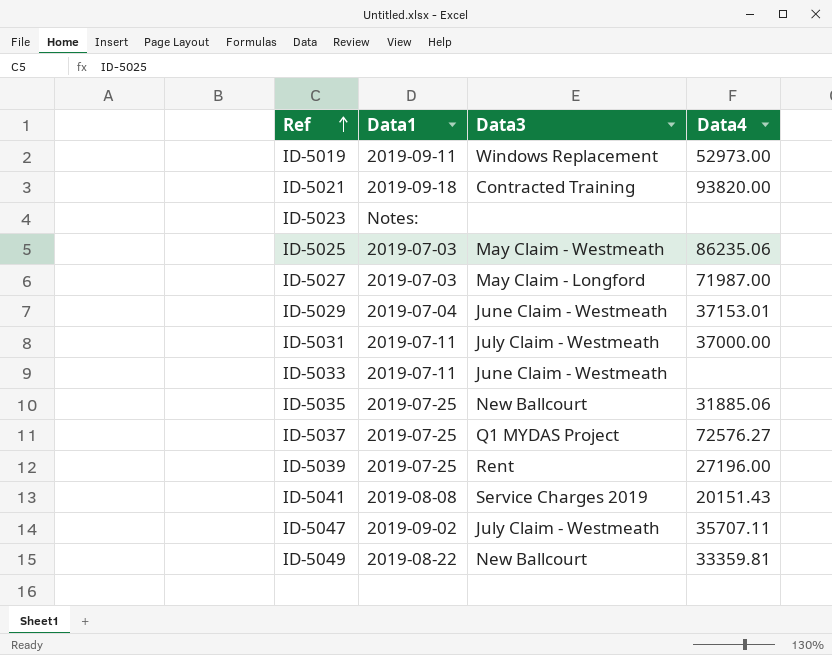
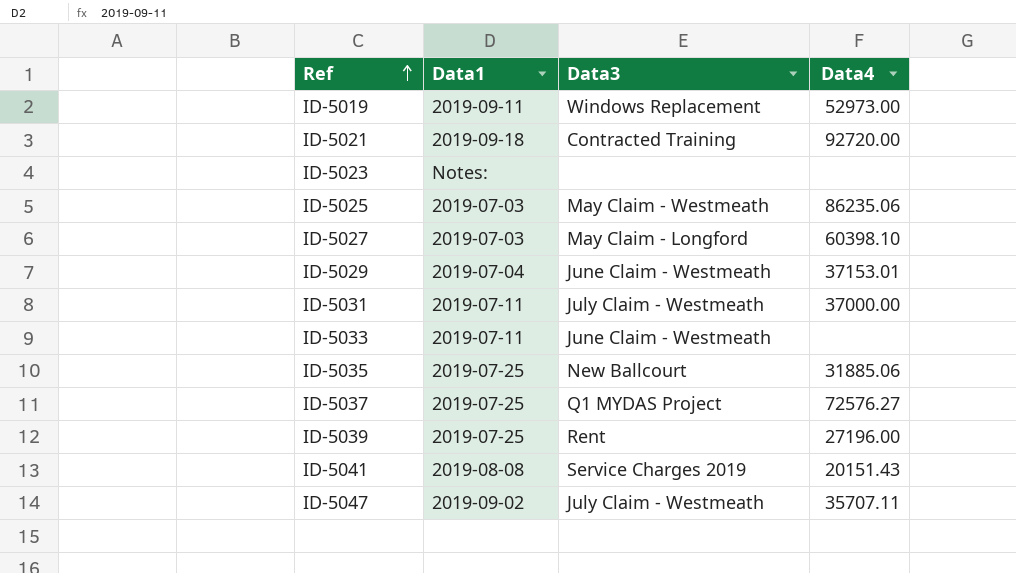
row ID-5049: 2019-08-22 | New Ballcourt | 33359.81 -> none
ID-5021 | Data4: 93820.00 -> 92720.00
ID-5027 | Data4: 71987.00 -> 60398.10

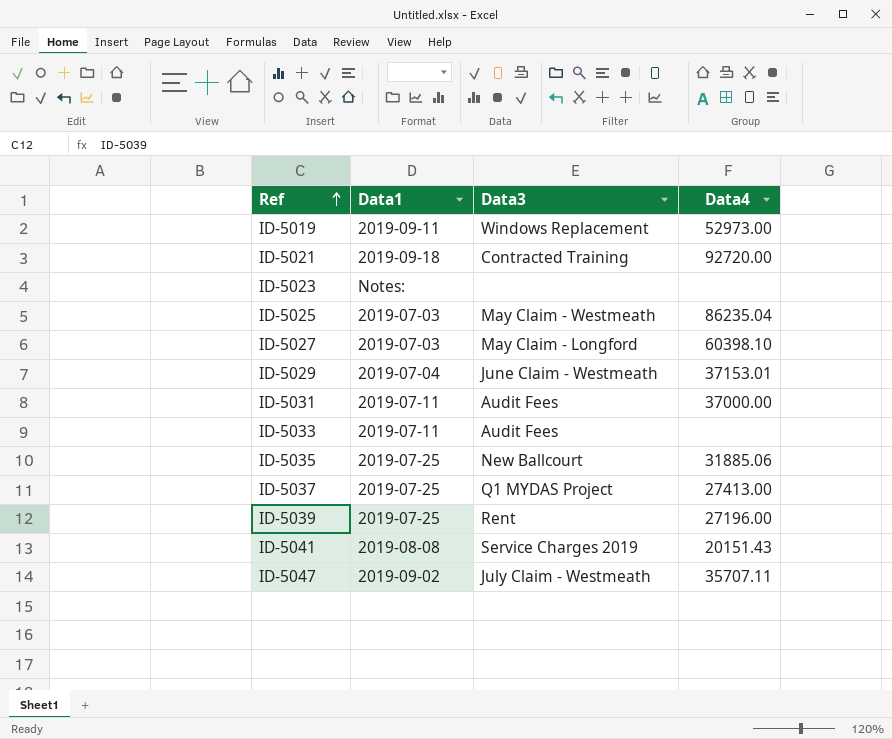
ID-5025 | Data4: 86235.06 -> 86235.04
ID-5031 | Data3: July Claim - Westmeath -> Audit Fees
ID-5033 | Data3: June Claim - Westmeath -> Audit Fees
ID-5037 | Data4: 72576.27 -> 27413.00

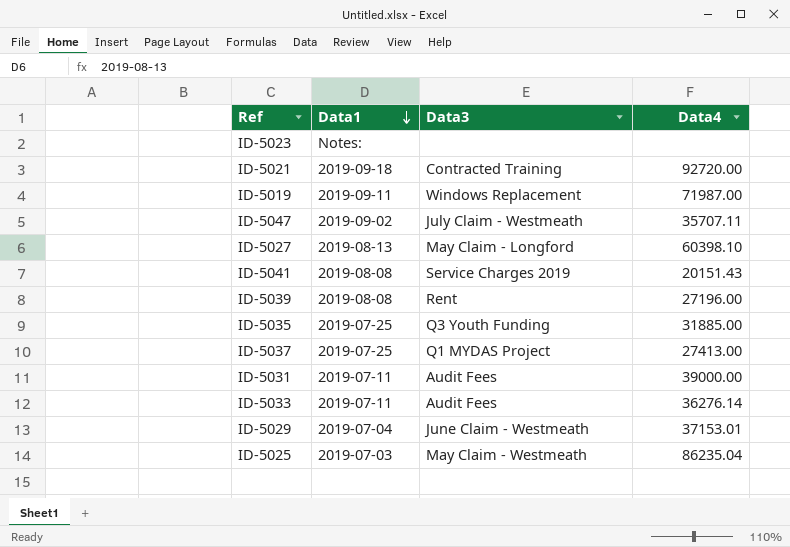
row order: Ref ascending -> Data1 descending
ID-5019 | Data4: 52973.00 -> 71987.00
ID-5027 | Data1: 2019-07-03 -> 2019-08-13
ID-5039 | Data1: 2019-07-25 -> 2019-08-08
ID-5035 | Data3: New Ballcourt -> Q3 Youth Funding
ID-5035 | Data4: 31885.06 -> 31885.00
ID-5031 | Data4: 37000.00 -> 39000.00
ID-5033 | Data4: none -> 36276.14

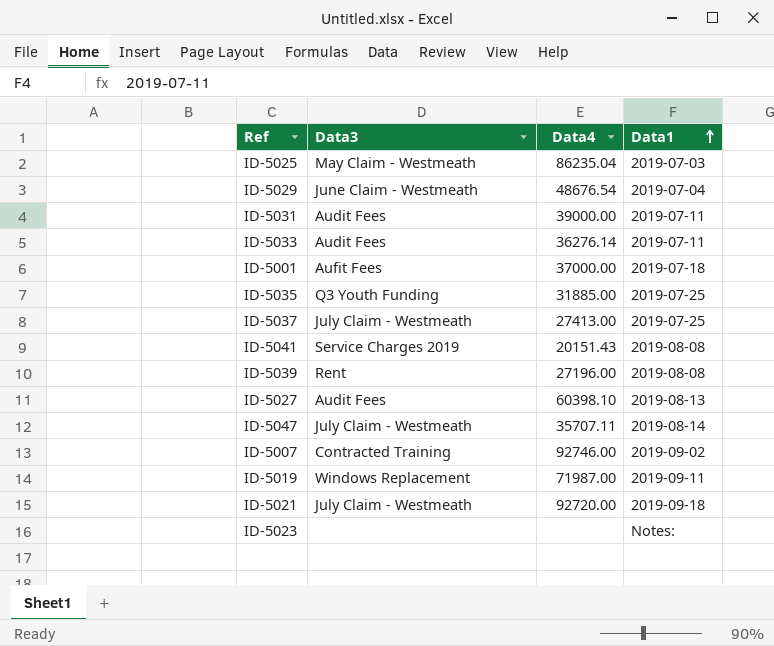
row order: Data1 descending -> Data1 ascending
column Data1 | position: 2 -> 4
ID-5029 | Data4: 37153.01 -> 48676.54
row ID-5001: none -> Aufit Fees | 37000.00 | 2019-07-18
ID-5037 | Data3: Q1 MYDAS Project -> July Claim - Westmeath
ID-5027 | Data3: May Claim - Longford -> Audit Fees
ID-5047 | Data1: 2019-09-02 -> 2019-08-14
row ID-5007: none -> Contracted Training | 92746.00 | 2019-09-02
ID-5021 | Data3: Contracted Training -> July Claim - Westmeath

